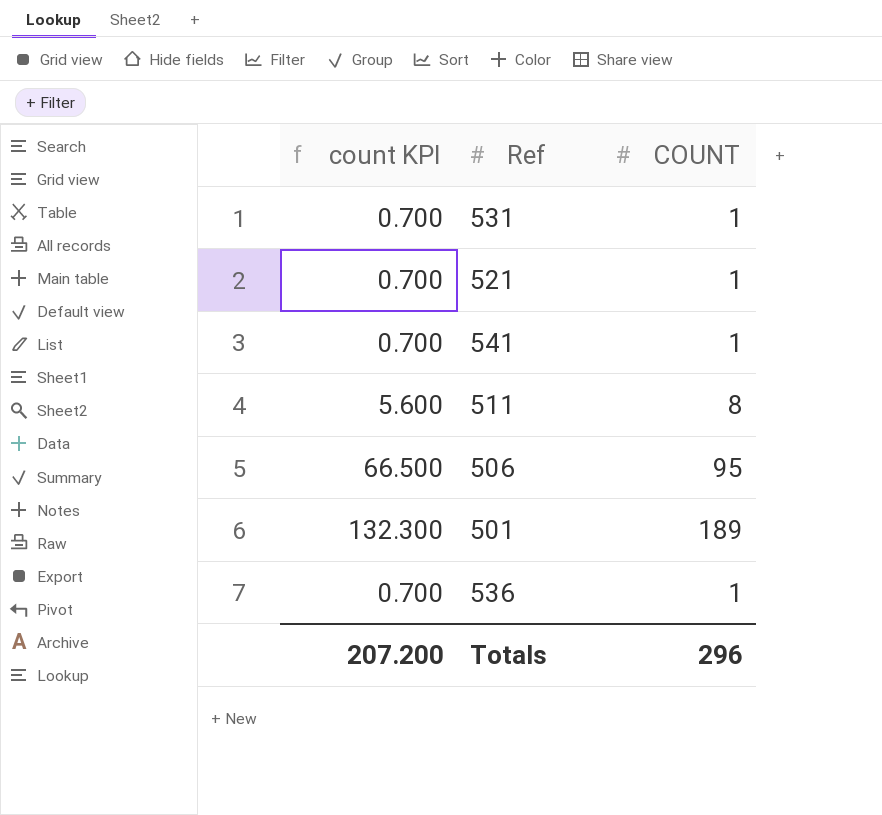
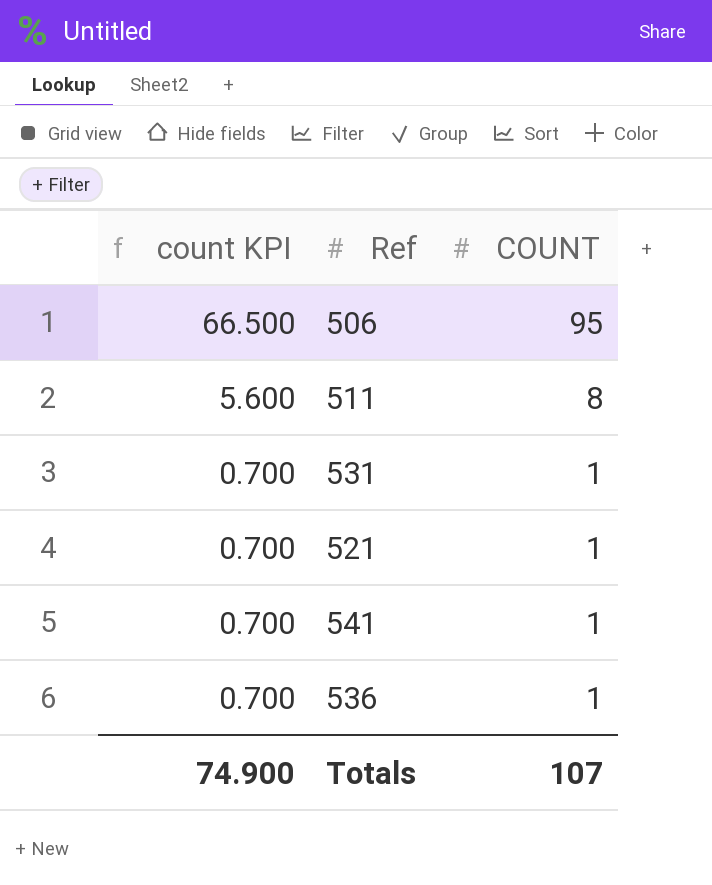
row order: none -> count KPI descending
row 501: 132.300 | 189 -> none
Totals | count KPI: 207.200 -> 74.900
Totals | COUNT: 296 -> 107

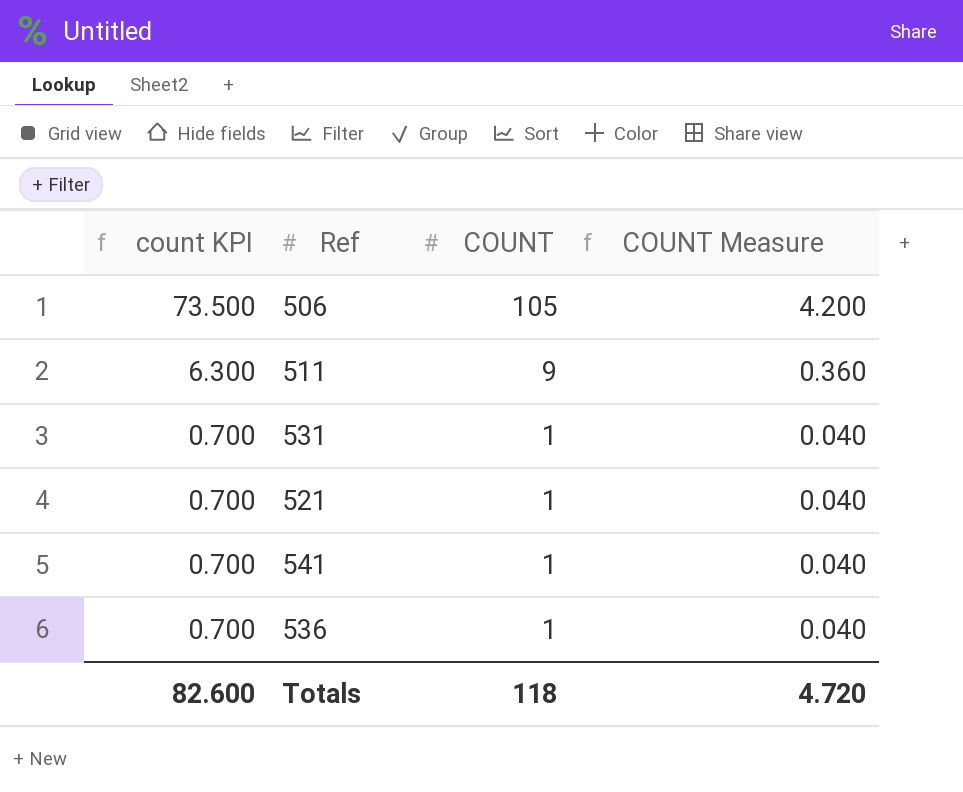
column COUNT Measure | formula: none -> [COUNT] * 0.04
506 | count KPI: 66.500 -> 73.500
506 | COUNT: 95 -> 105
511 | count KPI: 5.600 -> 6.300
511 | COUNT: 8 -> 9
Totals | count KPI: 74.900 -> 82.600
Totals | COUNT: 107 -> 118

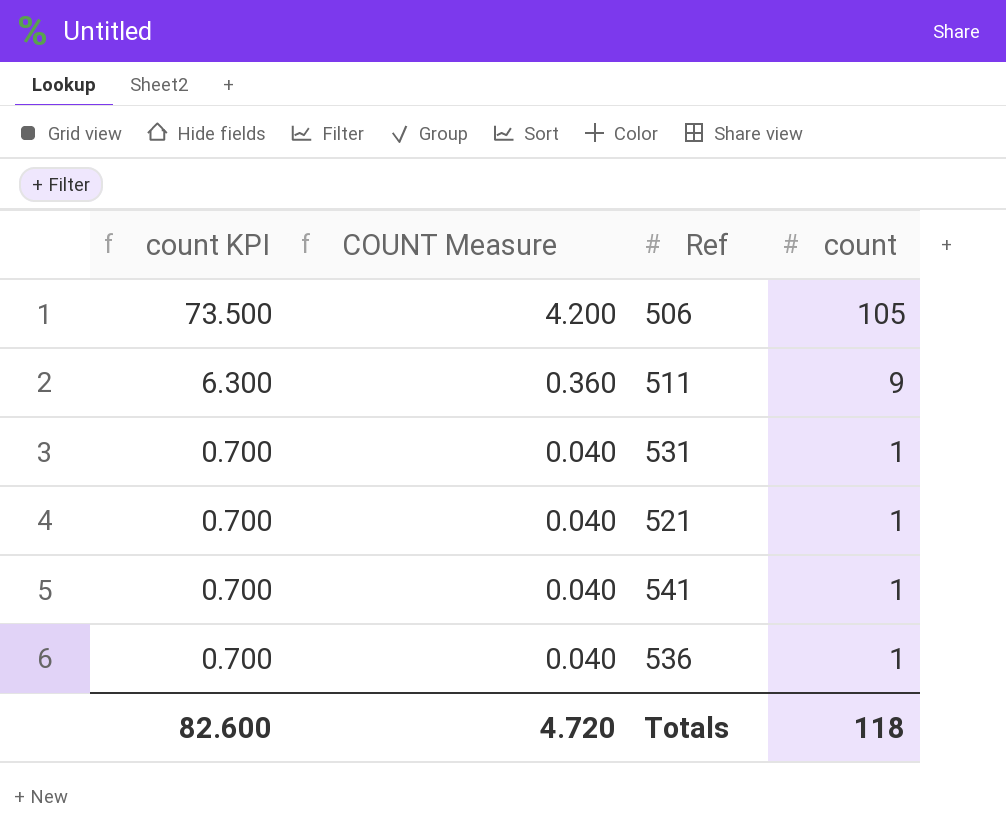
column COUNT Measure | position: 4 -> 2
column name: COUNT -> count

